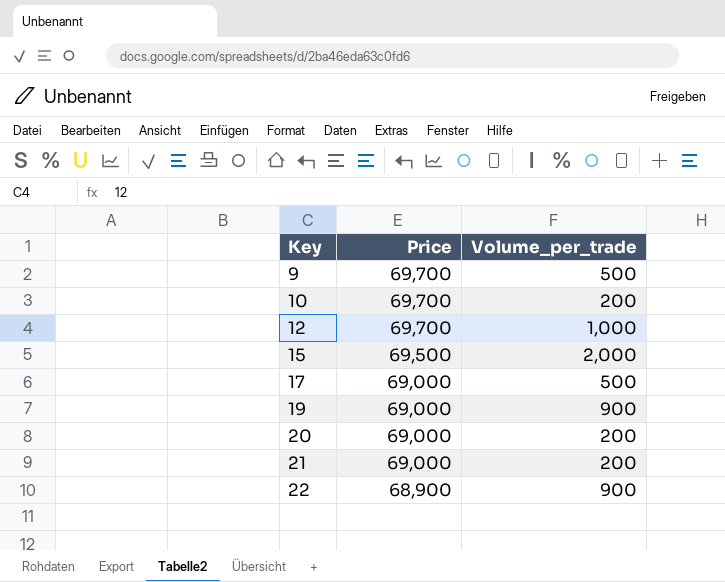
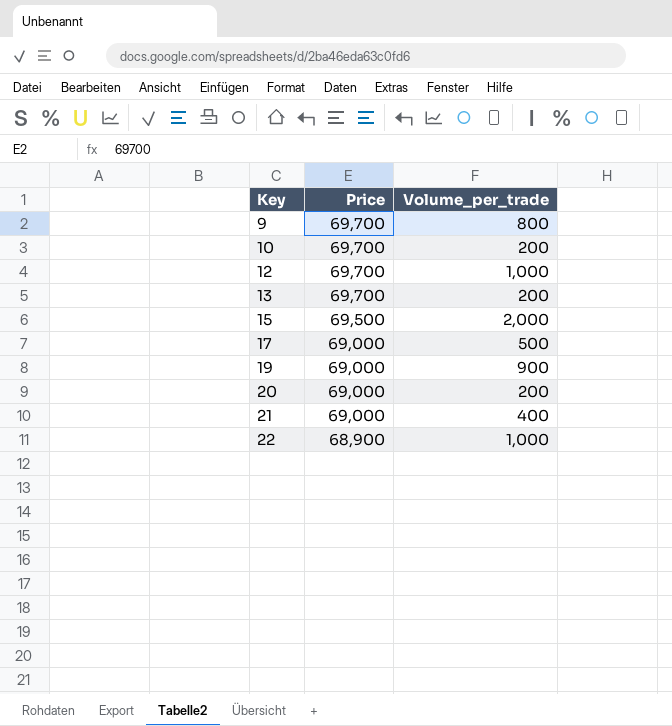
9 | Volume_per_trade: 500 -> 800
row 13: none -> 69,700 | 200
21 | Volume_per_trade: 200 -> 400
22 | Volume_per_trade: 900 -> 1,000

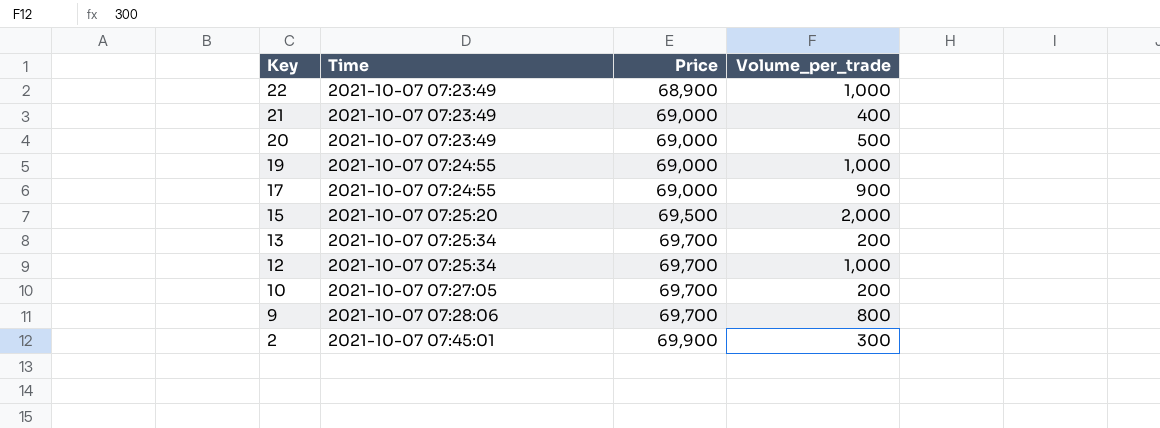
row order: Key ascending -> Key descending
column Time | position: none -> 2
20 | Volume_per_trade: 200 -> 500
19 | Volume_per_trade: 900 -> 1,000
17 | Volume_per_trade: 500 -> 900
row 2: none -> 2021-10-07 07:45:01 | 69,900 | 300

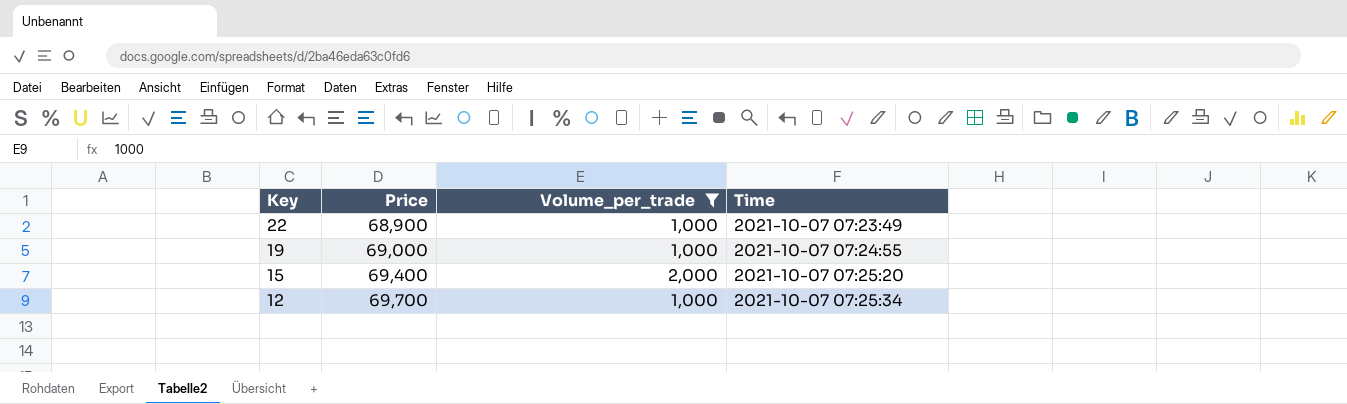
filter: none -> Volume_per_trade >= 1,000
column Time | position: 2 -> 4
15 | Price: 69,500 -> 69,400

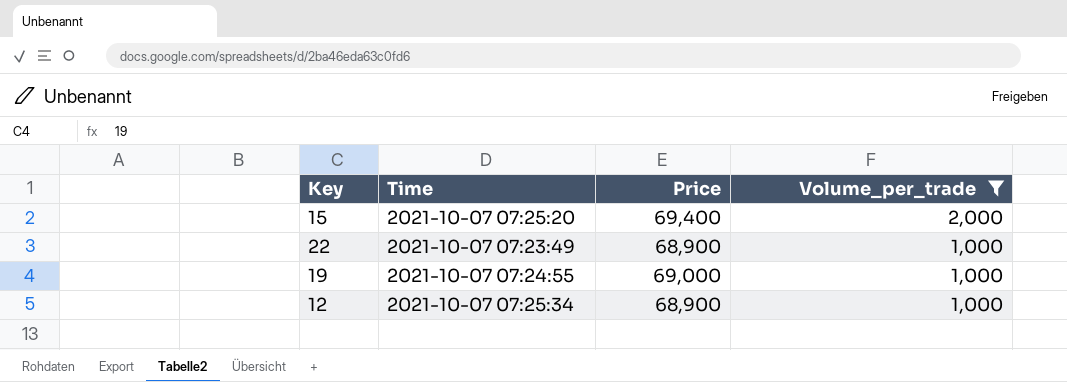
row order: Key descending -> Volume_per_trade descending
column Time | position: 4 -> 2
12 | Price: 69,700 -> 68,900

